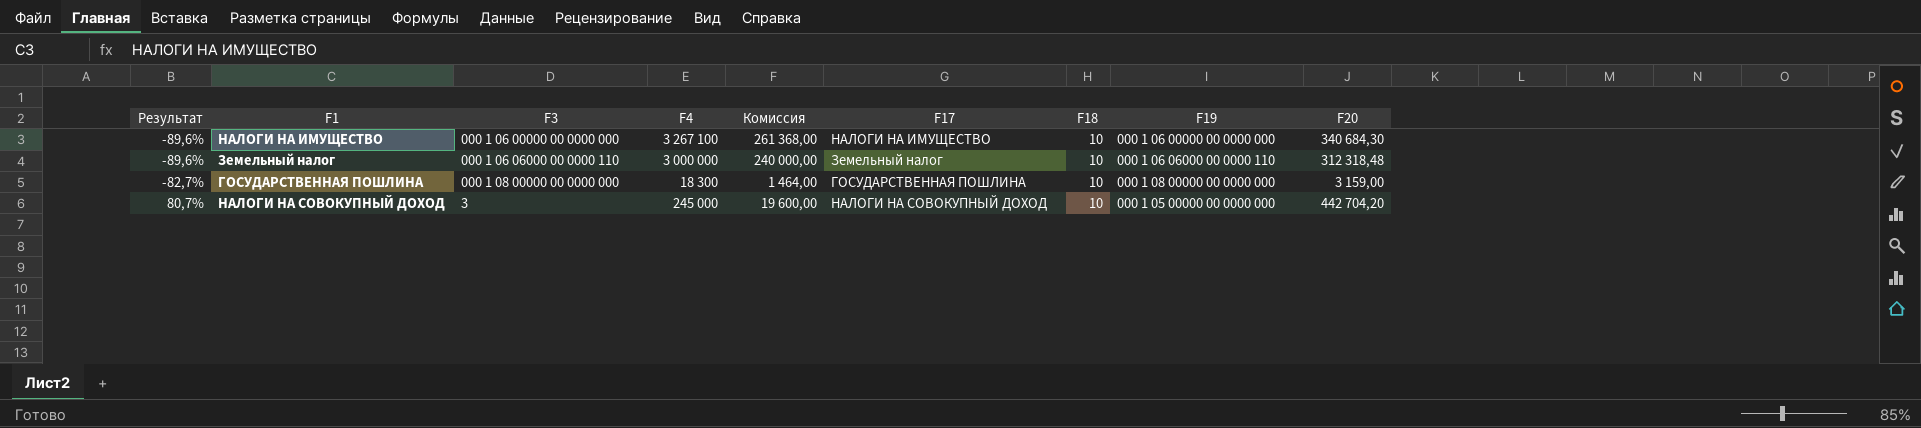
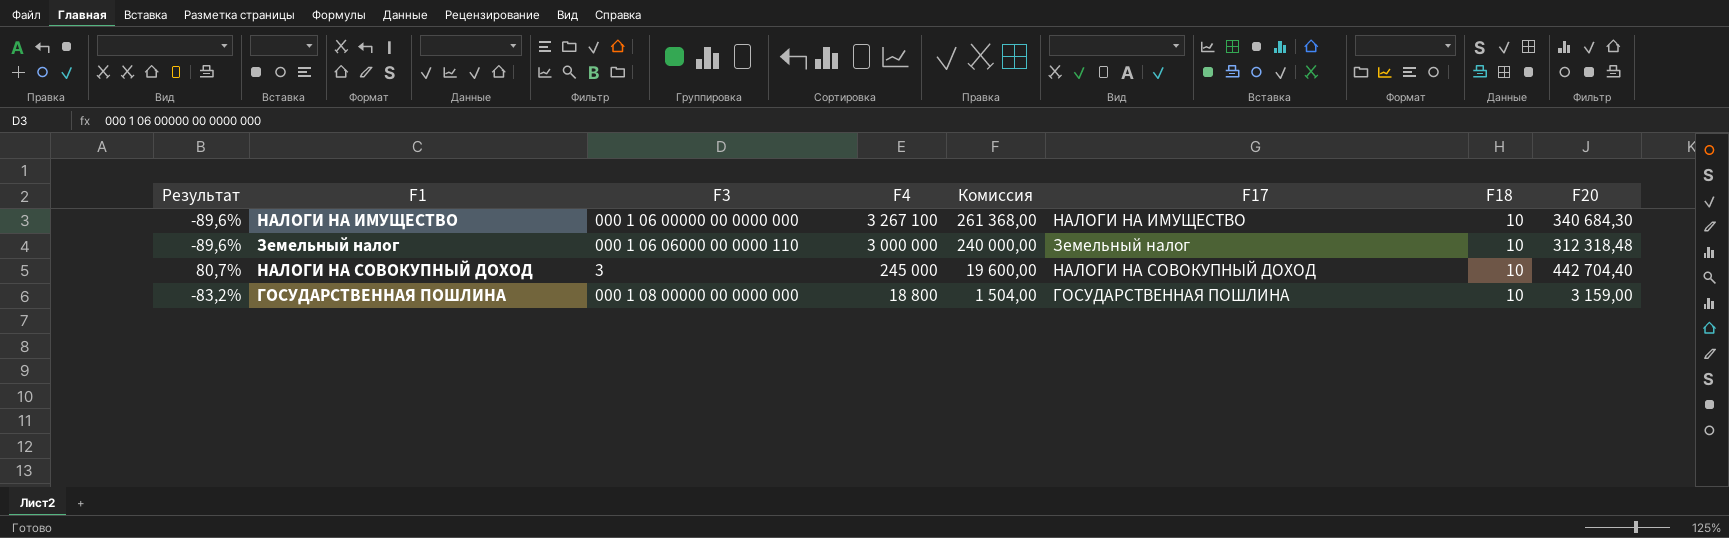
row order: Результат ascending -> F4 descending
column F19 | position: 8 -> none
НАЛОГИ НА СОВОКУПНЫЙ ДОХОД | F20: 442 704,20 -> 442 704,40
ГОСУДАРСТВЕННАЯ ПОШЛИНА | Результат: -82,7% -> -83,2%
ГОСУДАРСТВЕННАЯ ПОШЛИНА | F4: 18 300 -> 18 800
ГОСУДАРСТВЕННАЯ ПОШЛИНА | Комиссия: 1 464,00 -> 1 504,00

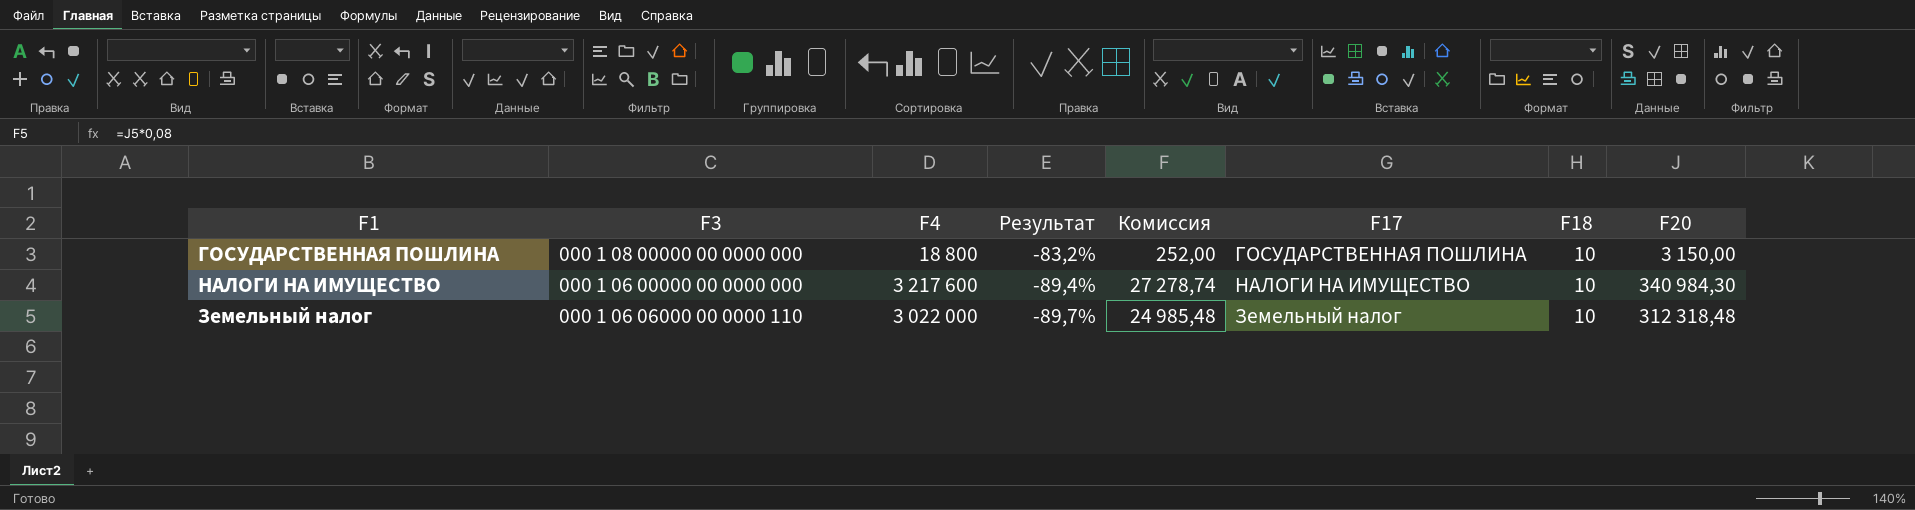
row order: F4 descending -> Результат descending
column Результат | position: 1 -> 4
column Комиссия | formula: [F4] * 0,08 -> [F20] * 0,08
row НАЛОГИ НА СОВОКУПНЫЙ ДОХОД: 80,7% | 3 | 245 000 | 19 600,00 | НАЛОГИ НА СОВОКУПНЫЙ ДОХОД | 10 | 442 704,40 -> none
ГОСУДАРСТВЕННАЯ ПОШЛИНА | F20: 3 159,00 -> 3 150,00
НАЛОГИ НА ИМУЩЕСТВО | F4: 3 267 100 -> 3 217 600
НАЛОГИ НА ИМУЩЕСТВО | Результат: -89,6% -> -89,4%
НАЛОГИ НА ИМУЩЕСТВО | F20: 340 684,30 -> 340 984,30
Земельный налог | F4: 3 000 000 -> 3 022 000
Земельный налог | Результат: -89,6% -> -89,7%

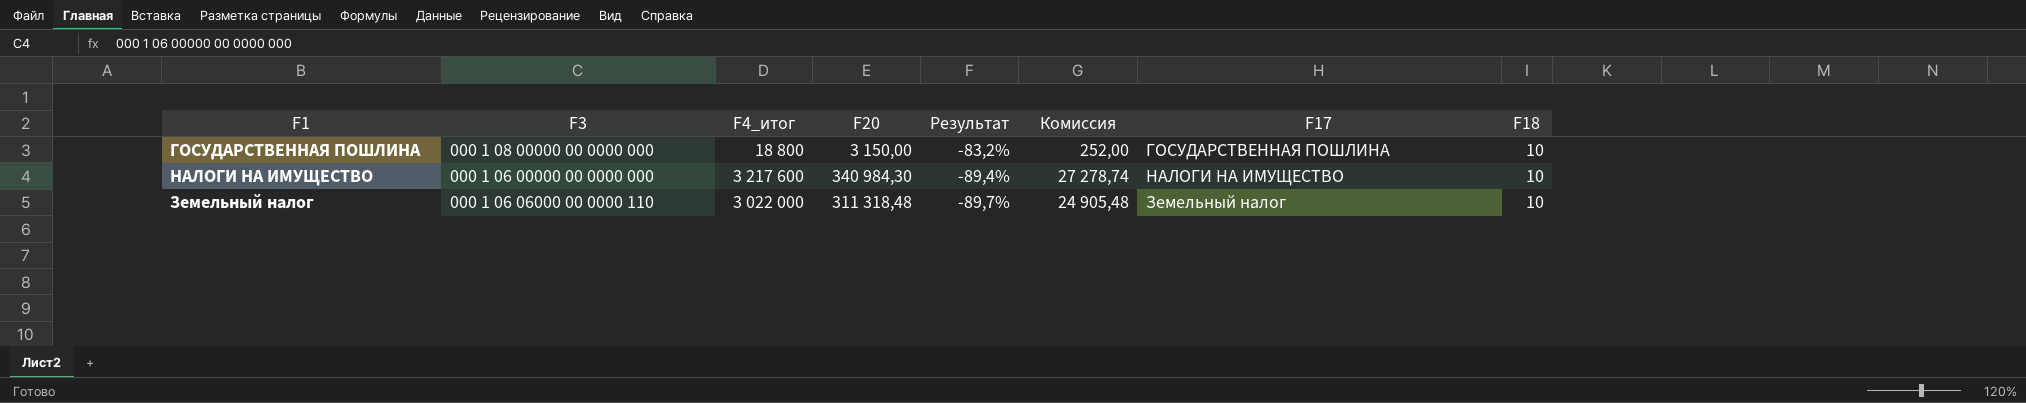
column name: F4 -> F4_итог
column F20 | position: 8 -> 4
Земельный налог | F20: 312 318,48 -> 311 318,48
Земельный налог | Комиссия: 24 985,48 -> 24 905,48

